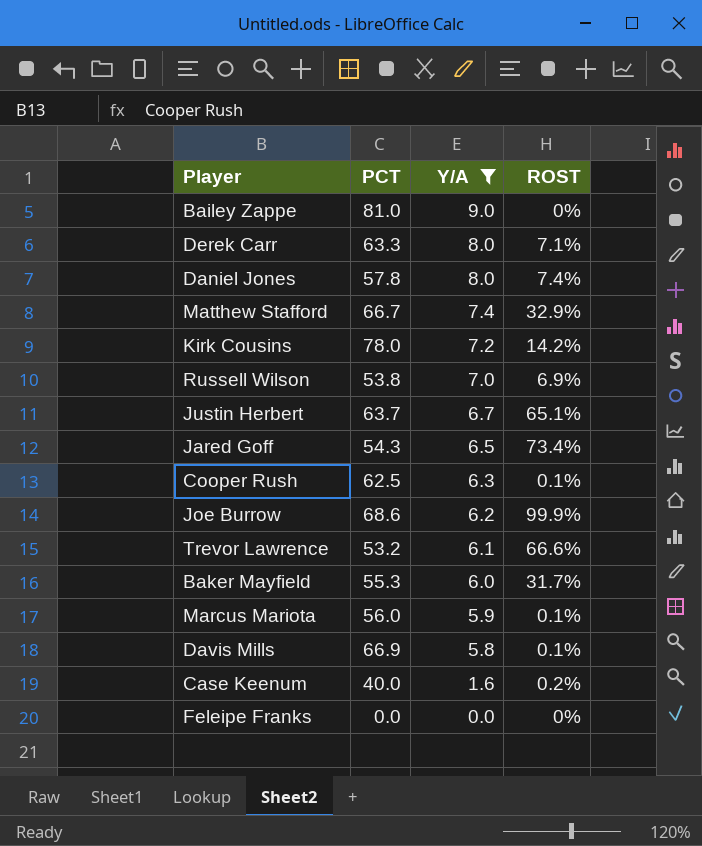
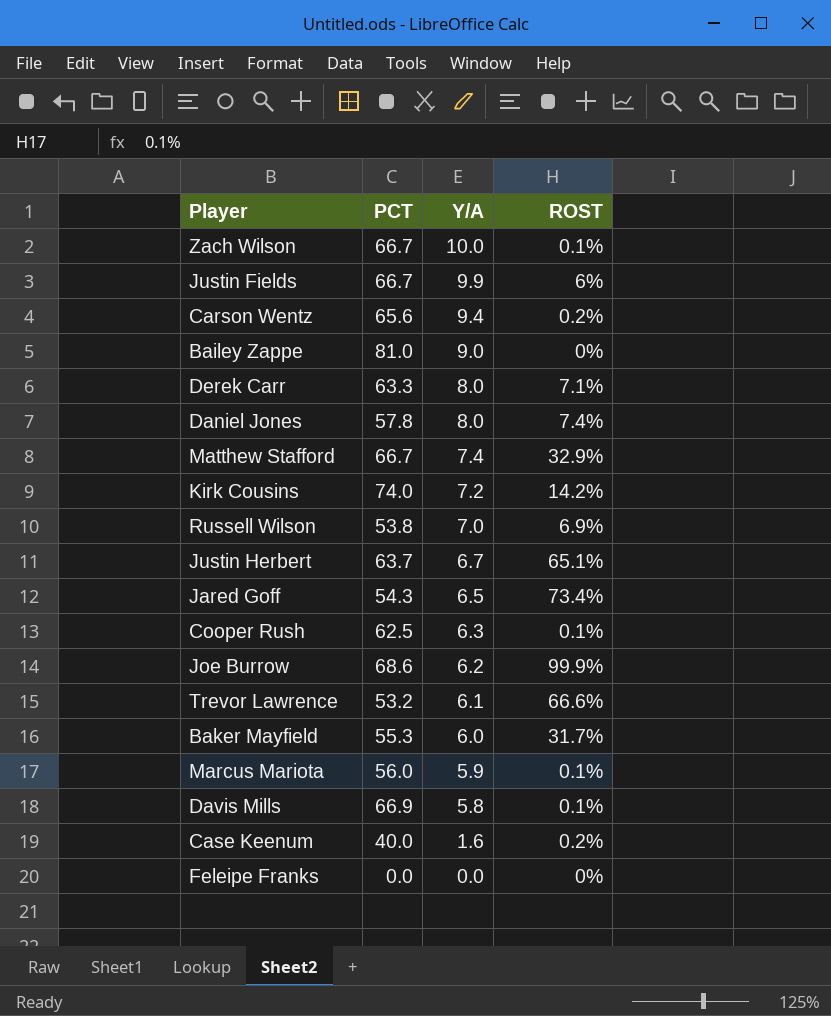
filter: Y/A <= 9.0 -> none
Kirk Cousins | PCT: 78.0 -> 74.0

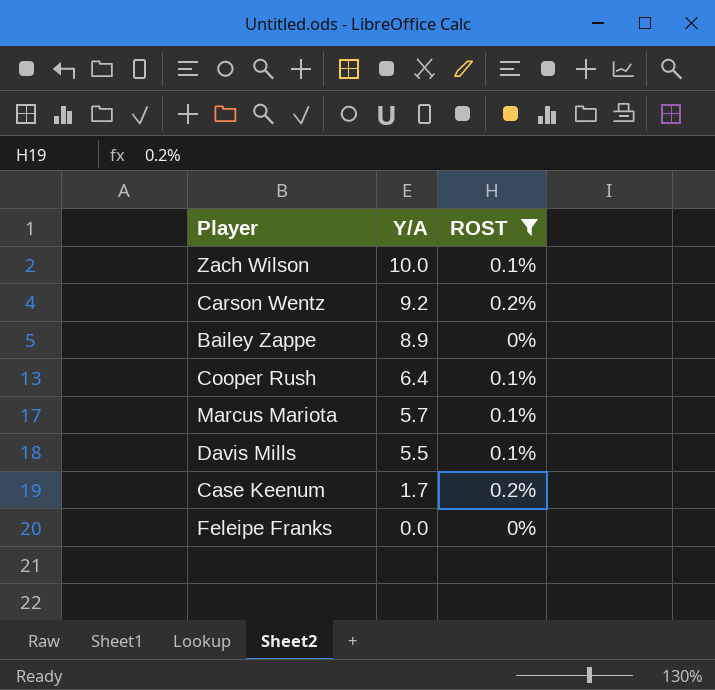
filter: none -> ROST <= 0.2%
column PCT | position: 2 -> none
Carson Wentz | Y/A: 9.4 -> 9.2
Bailey Zappe | Y/A: 9.0 -> 8.9
Cooper Rush | Y/A: 6.3 -> 6.4
Marcus Mariota | Y/A: 5.9 -> 5.7
Davis Mills | Y/A: 5.8 -> 5.5
Case Keenum | Y/A: 1.6 -> 1.7

